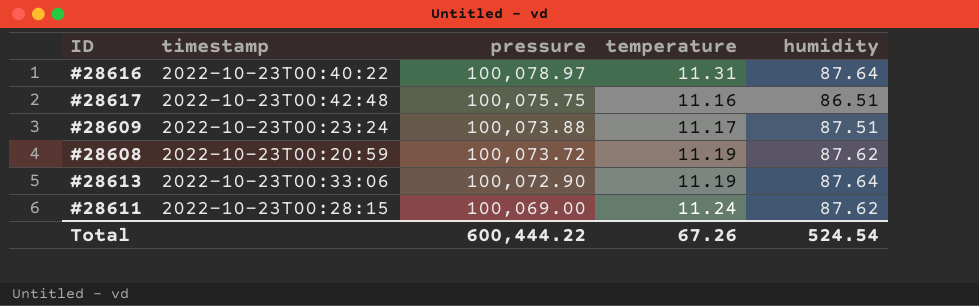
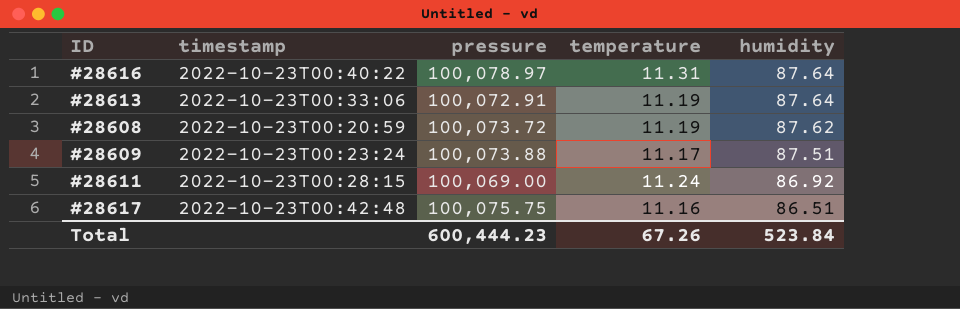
row order: pressure descending -> humidity descending
#28613 | pressure: 100,072.90 -> 100,072.91
#28611 | humidity: 87.62 -> 86.92
Total | pressure: 600,444.22 -> 600,444.23
Total | humidity: 524.54 -> 523.84

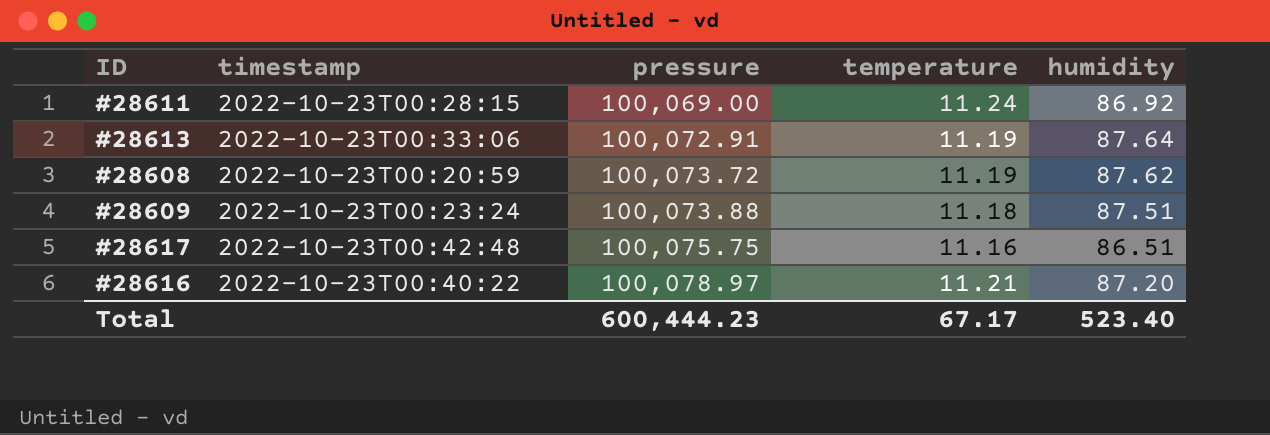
row order: humidity descending -> pressure ascending
#28609 | temperature: 11.17 -> 11.18
#28616 | temperature: 11.31 -> 11.21
#28616 | humidity: 87.64 -> 87.20
Total | temperature: 67.26 -> 67.17
Total | humidity: 523.84 -> 523.40

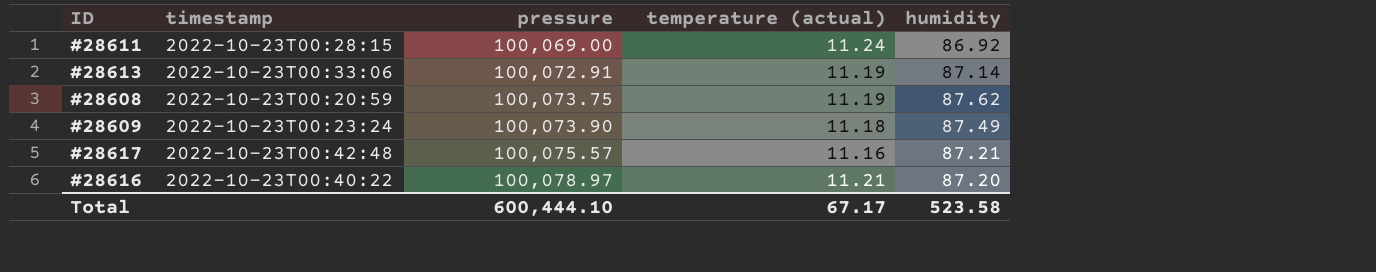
column name: temperature -> temperature (actual)
#28613 | humidity: 87.64 -> 87.14
#28608 | pressure: 100,073.72 -> 100,073.75
#28609 | pressure: 100,073.88 -> 100,073.90
#28609 | humidity: 87.51 -> 87.49
#28617 | pressure: 100,075.75 -> 100,075.57
#28617 | humidity: 86.51 -> 87.21
Total | pressure: 600,444.23 -> 600,444.10
Total | humidity: 523.40 -> 523.58

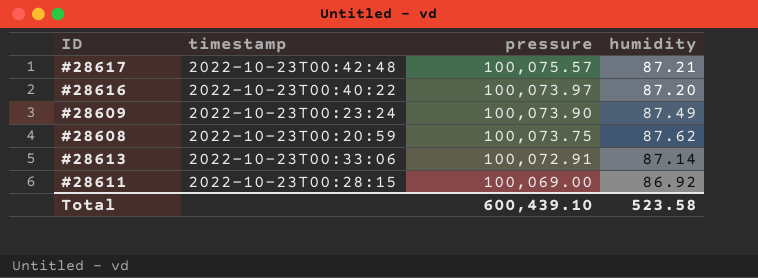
row order: pressure ascending -> pressure descending
column temperature (actual) | position: 4 -> none
#28616 | pressure: 100,078.97 -> 100,073.97
Total | pressure: 600,444.10 -> 600,439.10

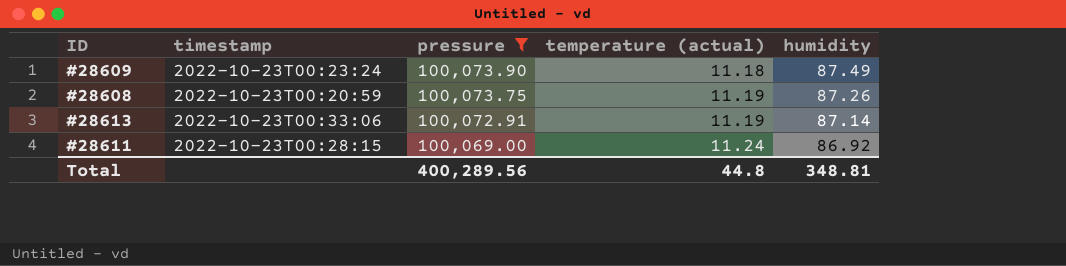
filter: none -> pressure <= 100,073.90
column temperature (actual) | position: none -> 4
#28608 | humidity: 87.62 -> 87.26
Total | pressure: 600,439.10 -> 400,289.56
Total | humidity: 523.58 -> 348.81

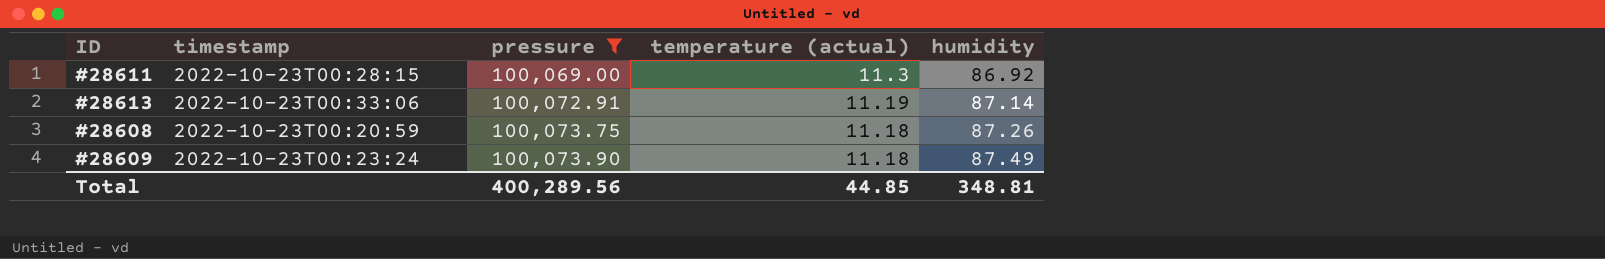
row order: pressure descending -> pressure ascending
#28611 | temperature (actual): 11.24 -> 11.3
#28608 | temperature (actual): 11.19 -> 11.18
Total | temperature (actual): 44.8 -> 44.85

